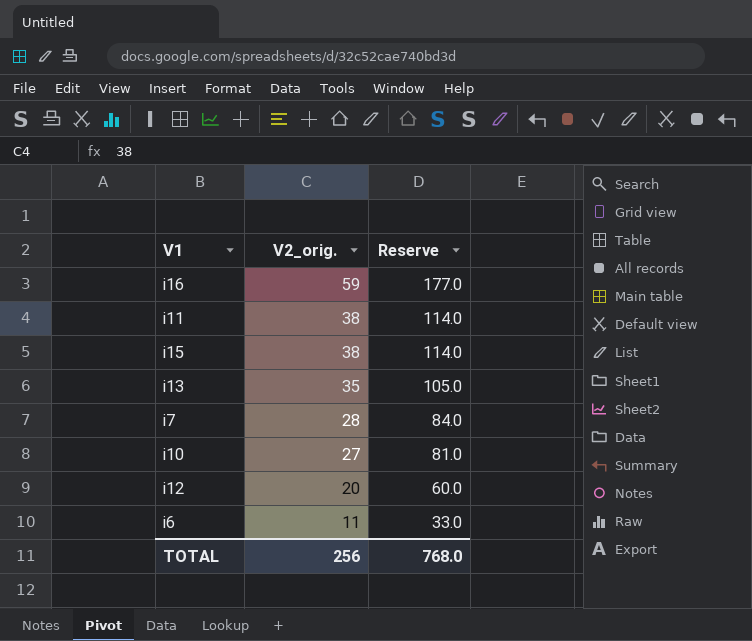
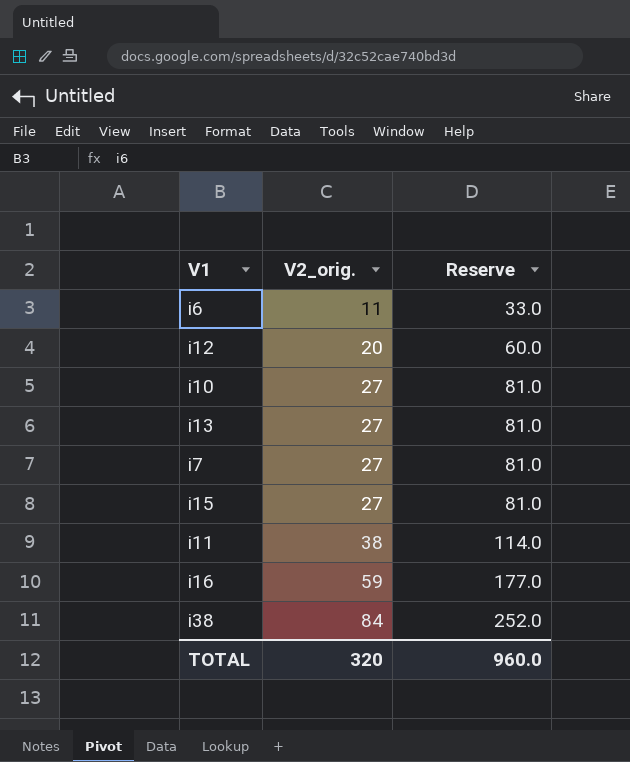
row order: V2_orig. descending -> V2_orig. ascending
i13 | V2_orig.: 35 -> 27
i13 | Reserve: 105.0 -> 81.0
i7 | V2_orig.: 28 -> 27
i7 | Reserve: 84.0 -> 81.0
i15 | V2_orig.: 38 -> 27
i15 | Reserve: 114.0 -> 81.0
row i38: none -> 84 | 252.0
TOTAL | V2_orig.: 256 -> 320
TOTAL | Reserve: 768.0 -> 960.0

